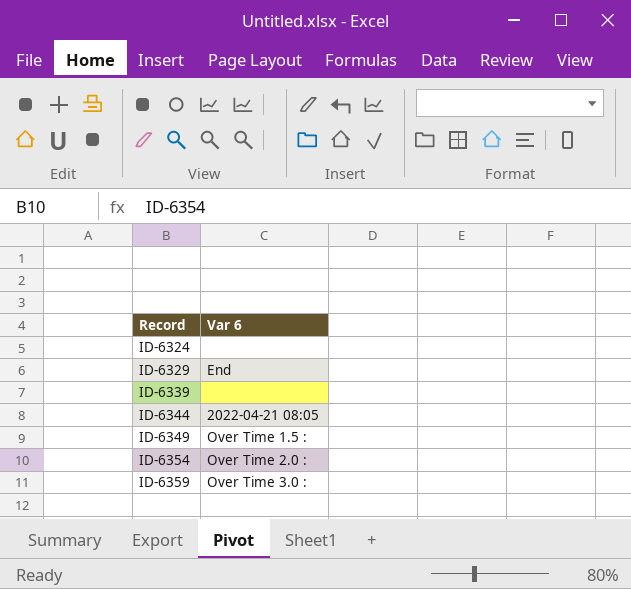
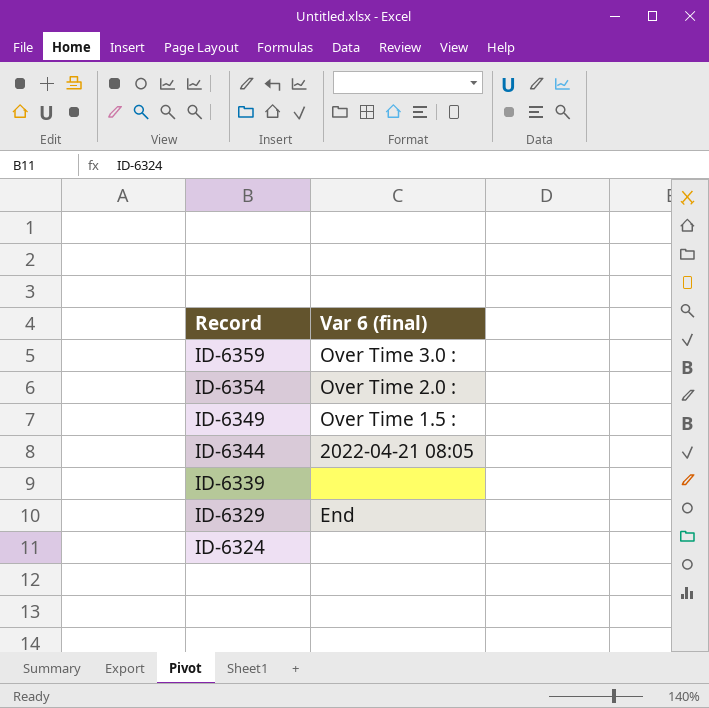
row order: Record ascending -> Record descending
column name: Var 6 -> Var 6 (final)

